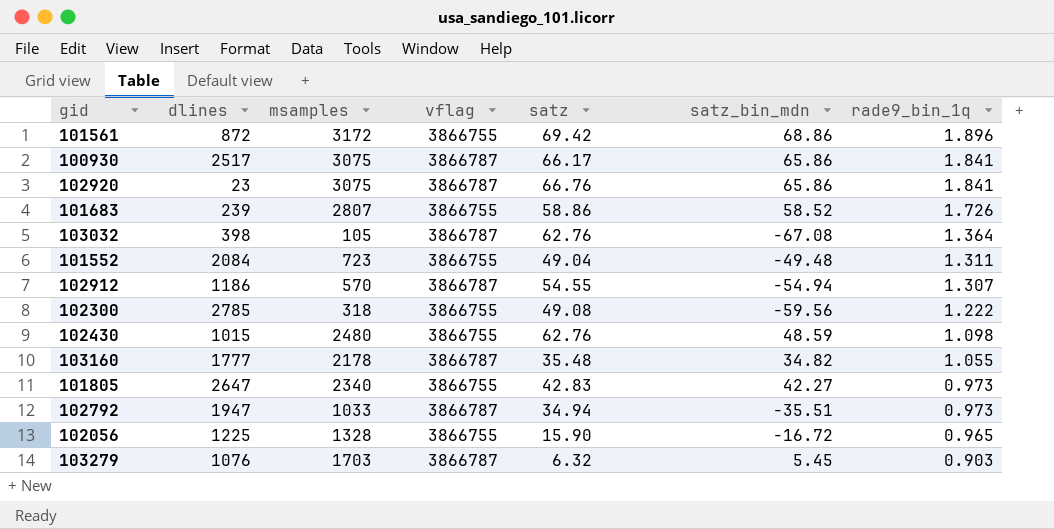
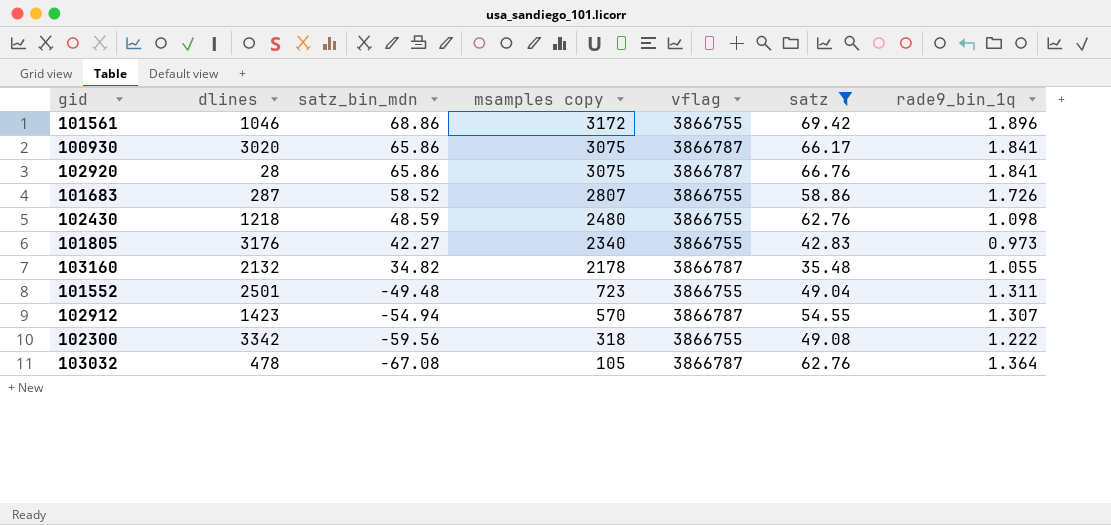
filter: none -> satz >= 35.48
row order: rade9_bin_1q descending -> satz_bin_mdn descending
column satz_bin_mdn | position: 6 -> 3
column name: msamples -> msamples copy
101561 | dlines: 872 -> 1046
100930 | dlines: 2517 -> 3020
102920 | dlines: 23 -> 28
101683 | dlines: 239 -> 287
102430 | dlines: 1015 -> 1218
101805 | dlines: 2647 -> 3176
103160 | dlines: 1777 -> 2132
101552 | dlines: 2084 -> 2501
102912 | dlines: 1186 -> 1423
102300 | dlines: 2785 -> 3342
103032 | dlines: 398 -> 478

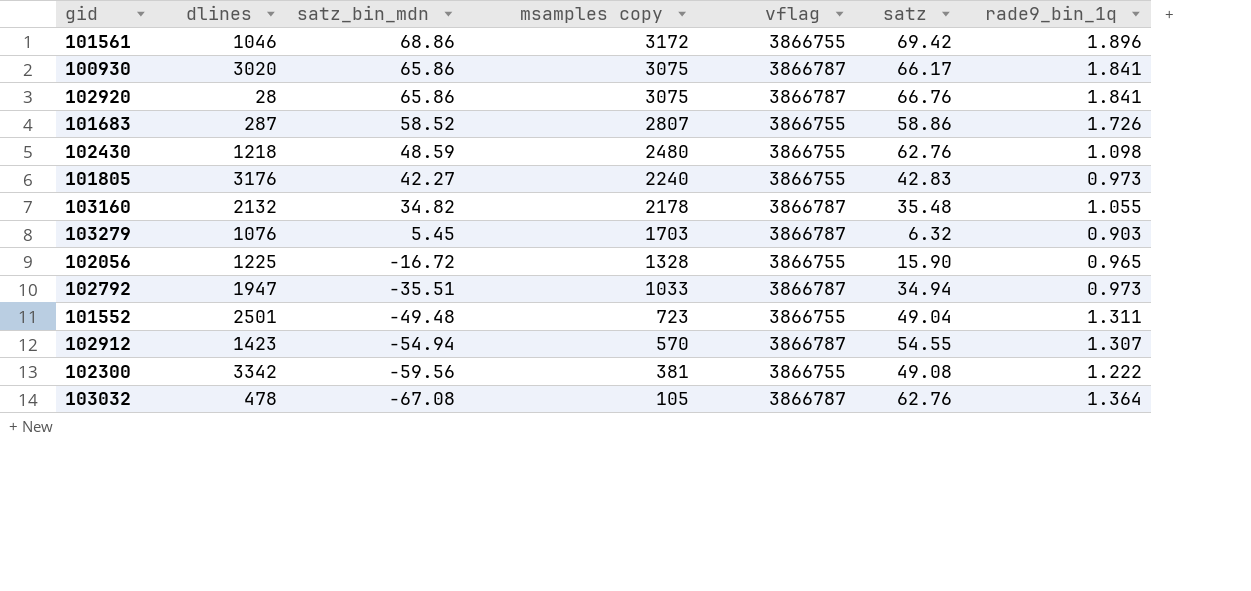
filter: satz >= 35.48 -> none
101805 | msamples copy: 2340 -> 2240
102300 | msamples copy: 318 -> 381

